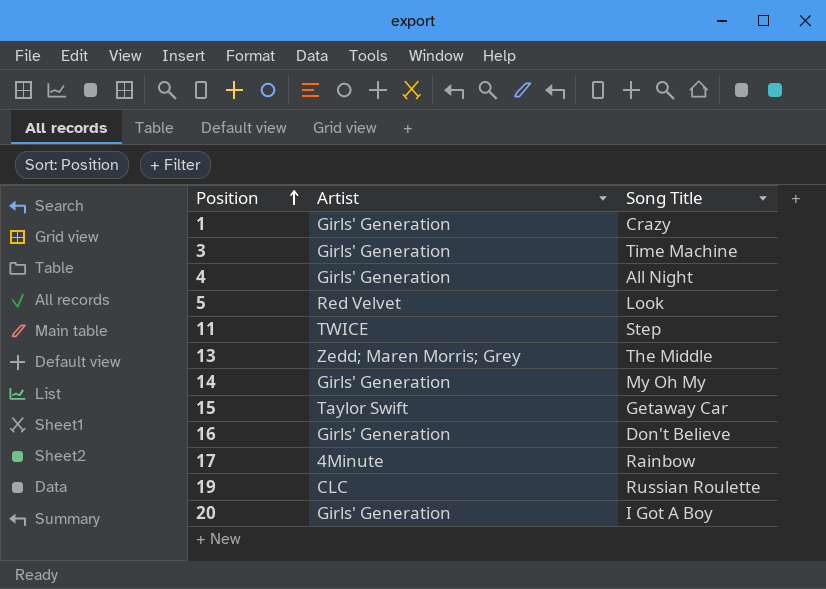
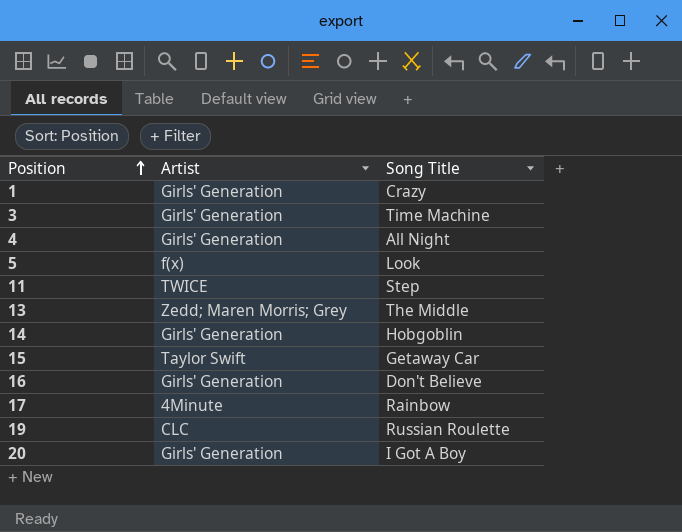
5 | Artist: Red Velvet -> f(x)
14 | Song Title: My Oh My -> Hobgoblin

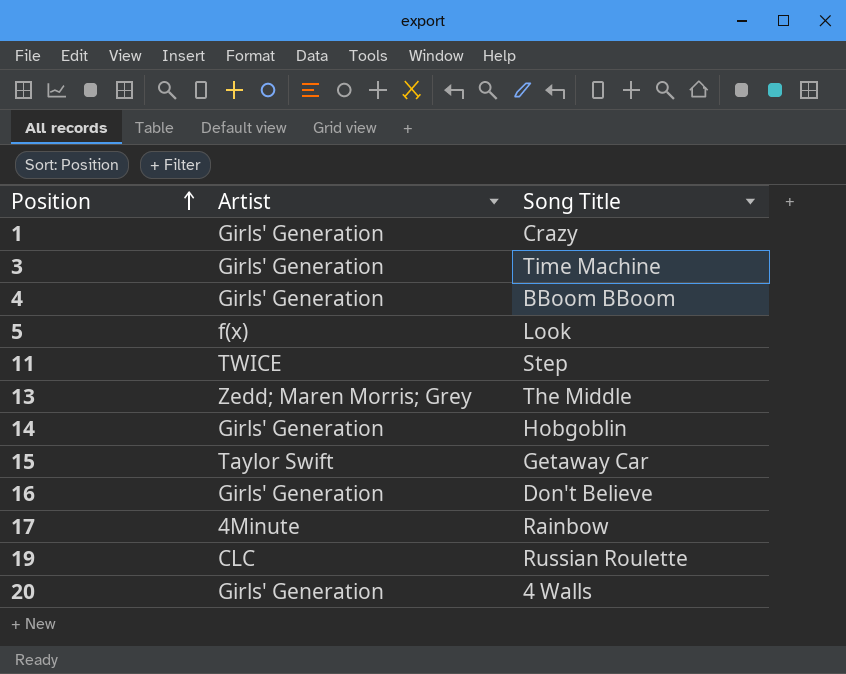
4 | Song Title: All Night -> BBoom BBoom
20 | Song Title: I Got A Boy -> 4 Walls

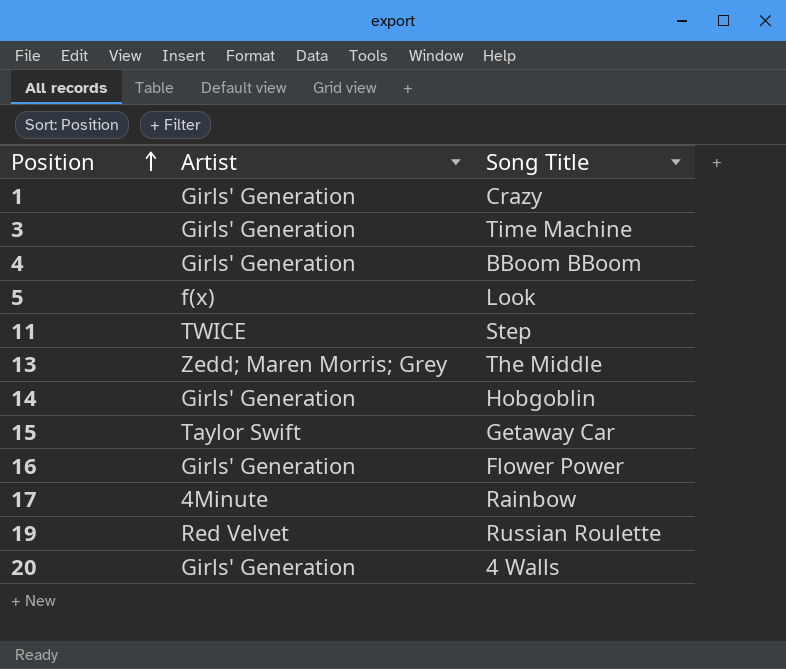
16 | Song Title: Don't Believe -> Flower Power
19 | Artist: CLC -> Red Velvet

